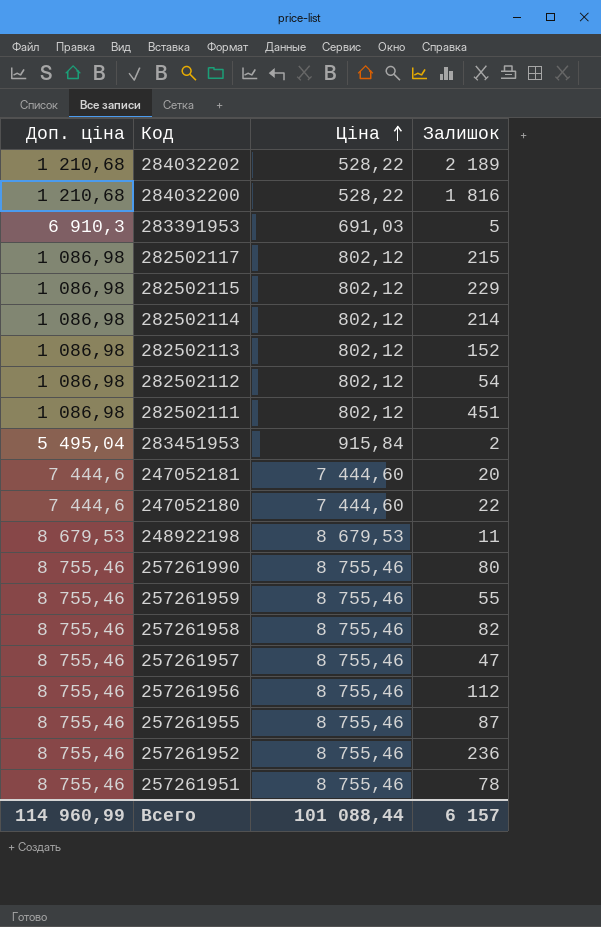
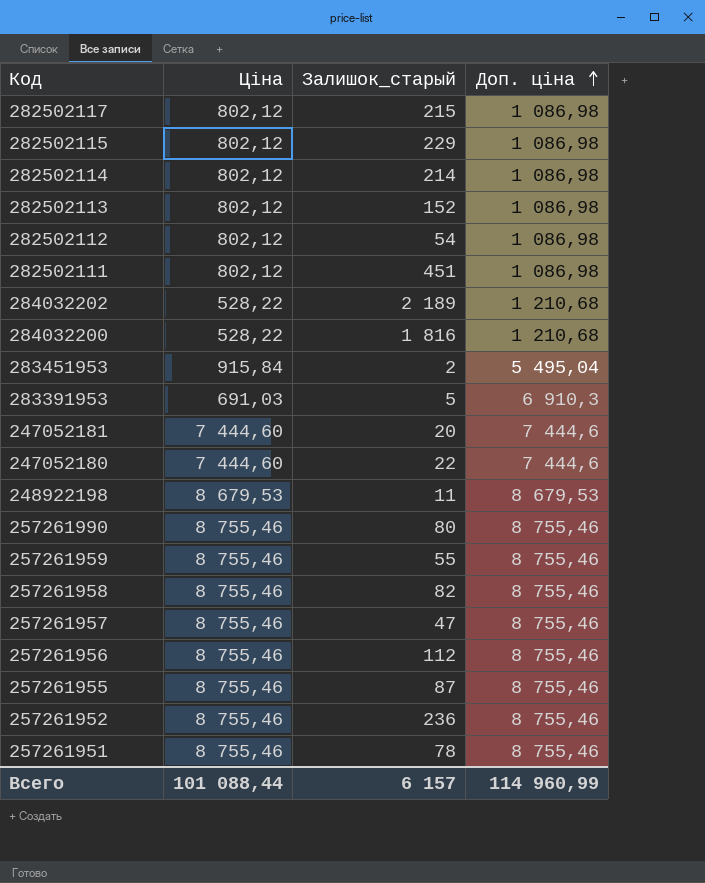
row order: Ціна ascending -> Доп. ціна ascending
column name: Залишок -> Залишок_старый
column Доп. ціна | position: 1 -> 4

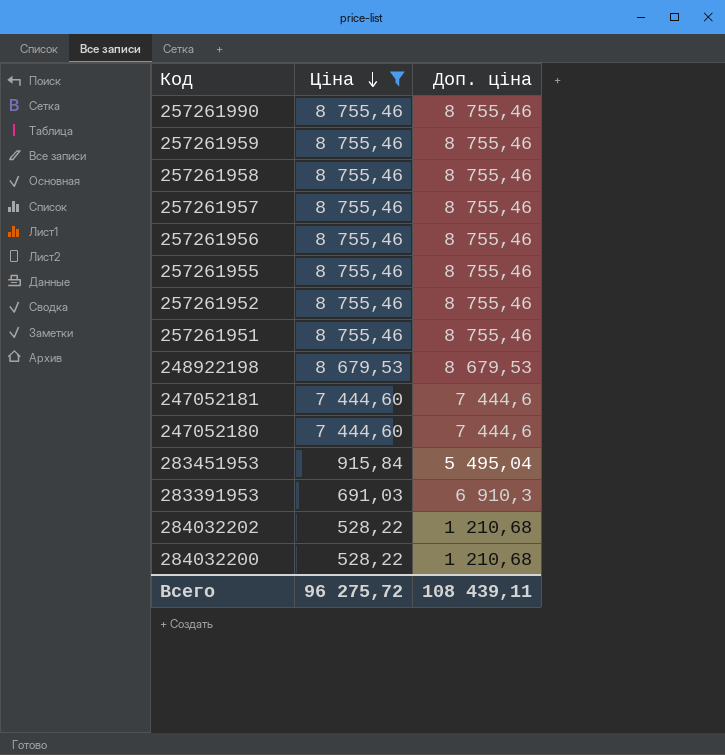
filter: none -> Ціна != 802,12
row order: Доп. ціна ascending -> Ціна descending
column Залишок_старый | position: 3 -> none
Всего | Ціна: 101 088,44 -> 96 275,72
Всего | Доп. ціна: 114 960,99 -> 108 439,11

